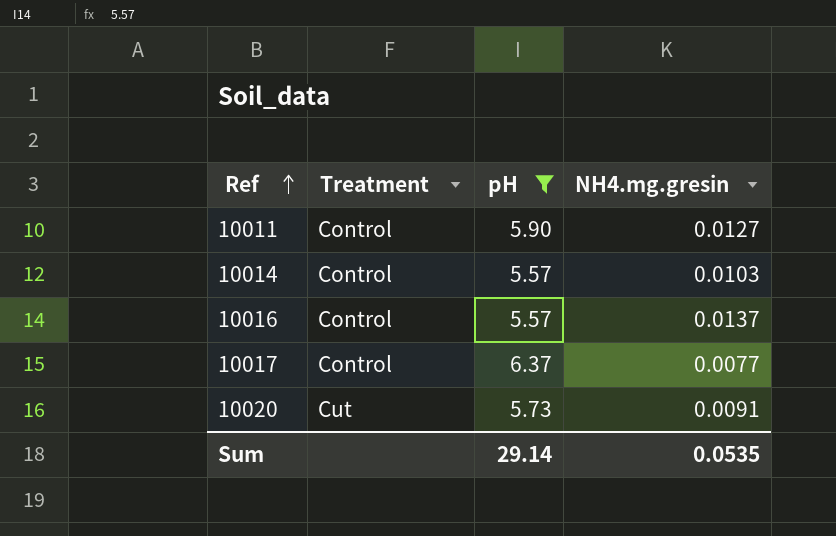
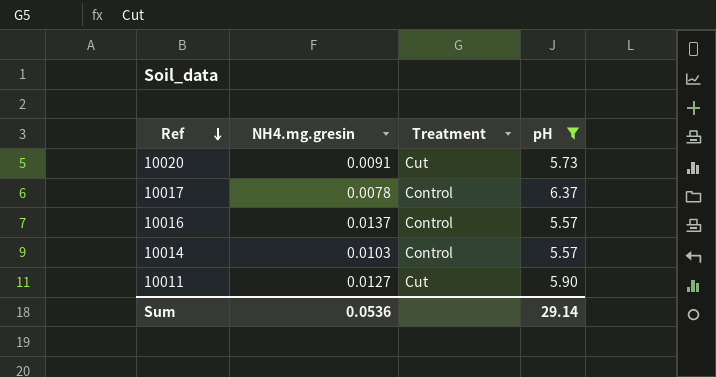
row order: Ref ascending -> Ref descending
column NH4.mg.gresin | position: 4 -> 2
10017 | NH4.mg.gresin: 0.0077 -> 0.0078
10011 | Treatment: Control -> Cut
Sum | NH4.mg.gresin: 0.0535 -> 0.0536

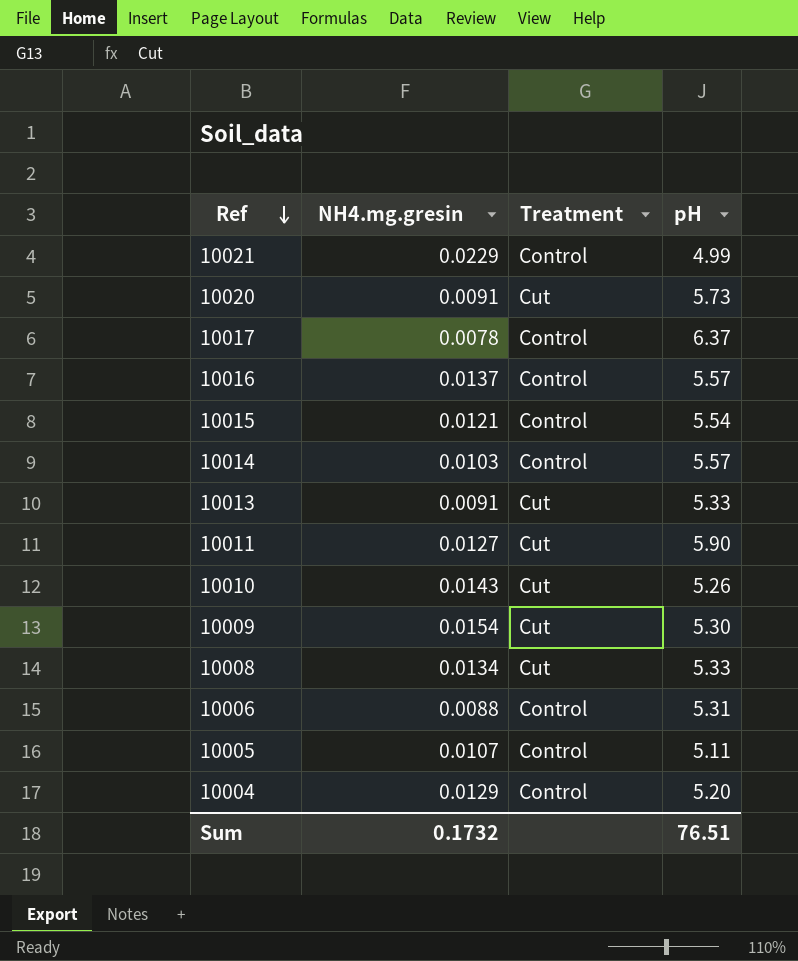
filter: pH >= 5.57 -> none
Sum | NH4.mg.gresin: 0.0536 -> 0.1732
Sum | pH: 29.14 -> 76.51

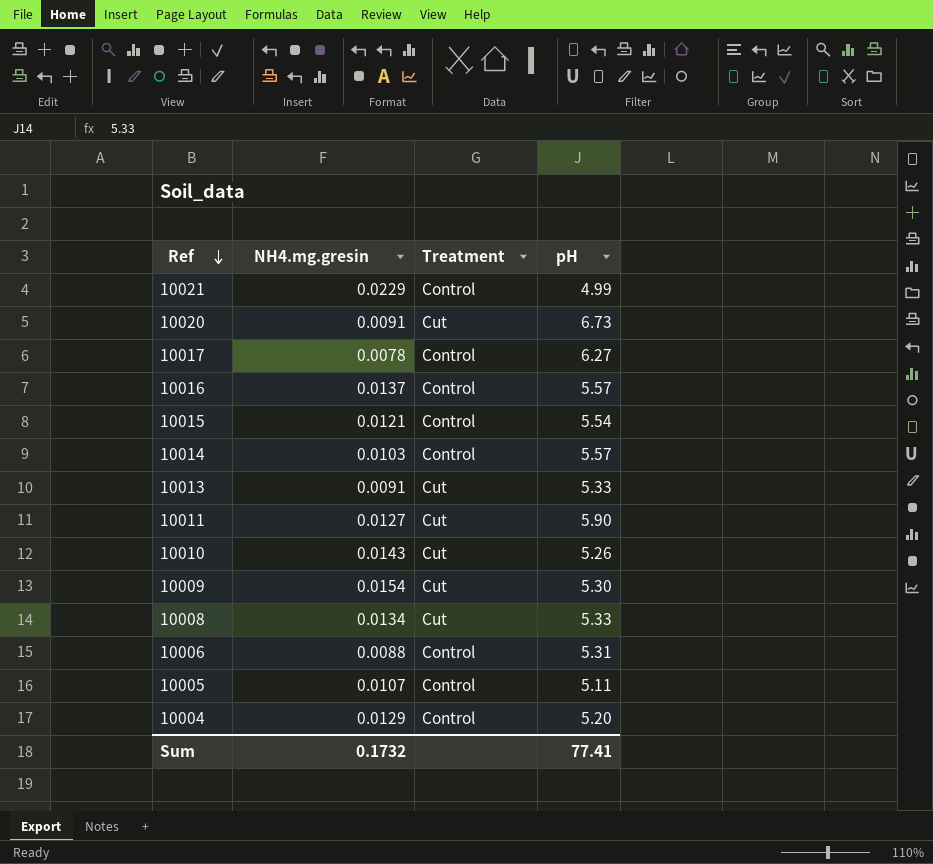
10020 | pH: 5.73 -> 6.73
10017 | pH: 6.37 -> 6.27
Sum | pH: 76.51 -> 77.41

